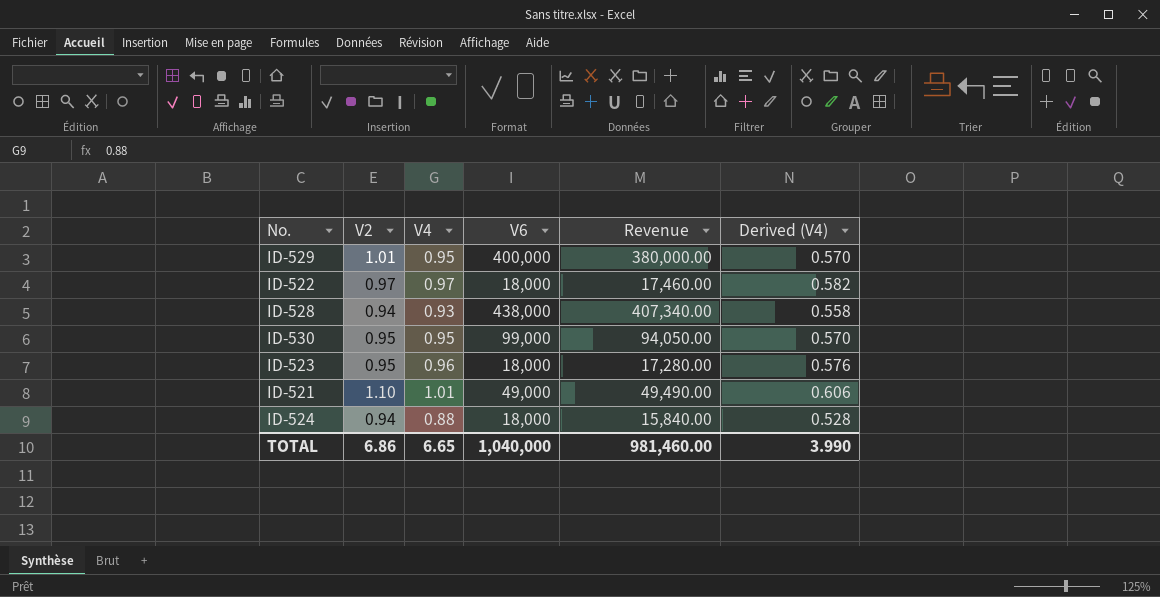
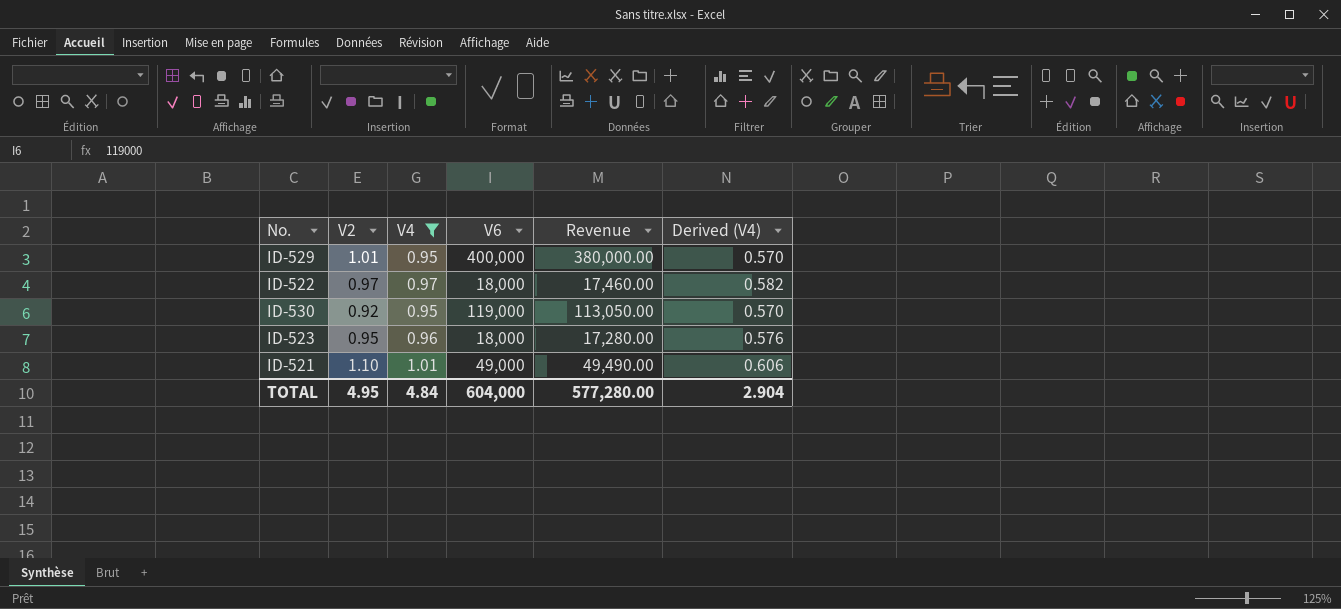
filter: none -> V4 >= 0.95
ID-530 | V2: 0.95 -> 0.92
ID-530 | V6: 99,000 -> 119,000
ID-530 | Revenue: 94,050.00 -> 113,050.00
TOTAL | V2: 6.86 -> 4.95
TOTAL | V4: 6.65 -> 4.84
TOTAL | V6: 1,040,000 -> 604,000
TOTAL | Revenue: 981,460.00 -> 577,280.00
TOTAL | Derived (V4): 3.990 -> 2.904

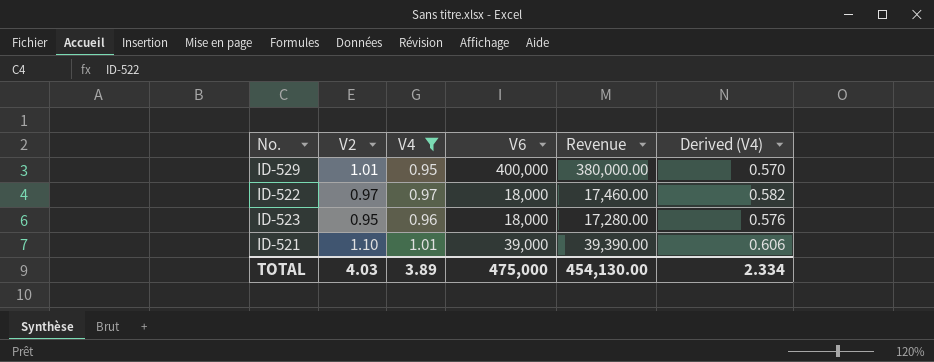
row ID-530: 0.92 | 0.95 | 119,000 | 113,050.00 | 0.570 -> none
ID-521 | V6: 49,000 -> 39,000
ID-521 | Revenue: 49,490.00 -> 39,390.00
TOTAL | V2: 4.95 -> 4.03
TOTAL | V4: 4.84 -> 3.89
TOTAL | V6: 604,000 -> 475,000
TOTAL | Revenue: 577,280.00 -> 454,130.00
TOTAL | Derived (V4): 2.904 -> 2.334

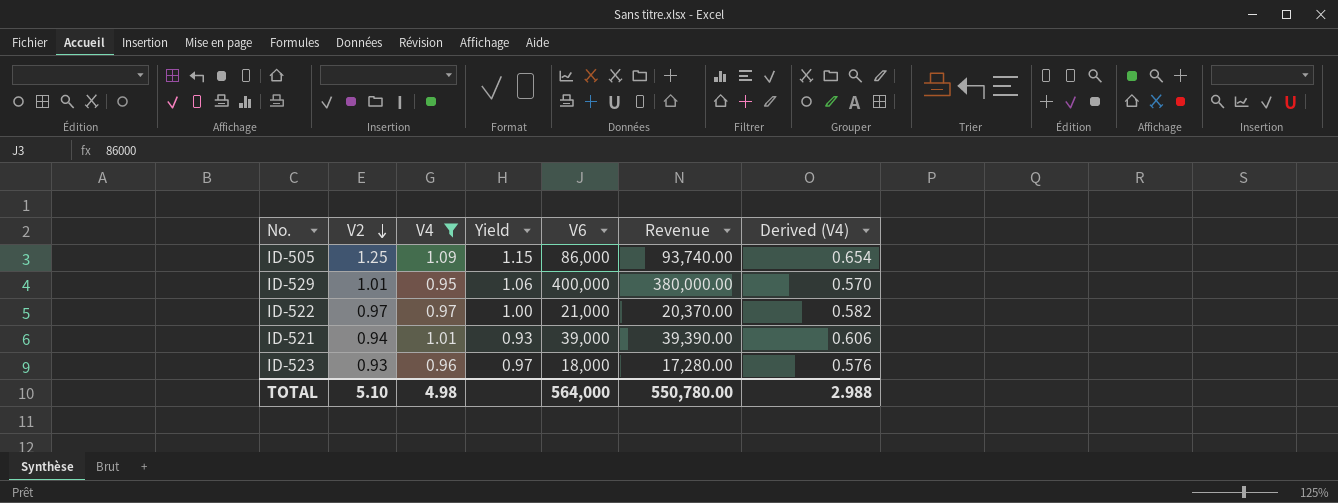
row order: none -> V2 descending
column Yield | formula: none -> [V2] / [V4]
row ID-505: none -> 1.25 | 1.09 | 1.15 | 86,000 | 93,740.00 | 0.654
ID-522 | V6: 18,000 -> 21,000
ID-522 | Revenue: 17,460.00 -> 20,370.00
ID-521 | V2: 1.10 -> 0.94
ID-523 | V2: 0.95 -> 0.93
TOTAL | V2: 4.03 -> 5.10
TOTAL | V4: 3.89 -> 4.98
TOTAL | V6: 475,000 -> 564,000
TOTAL | Revenue: 454,130.00 -> 550,780.00
TOTAL | Derived (V4): 2.334 -> 2.988

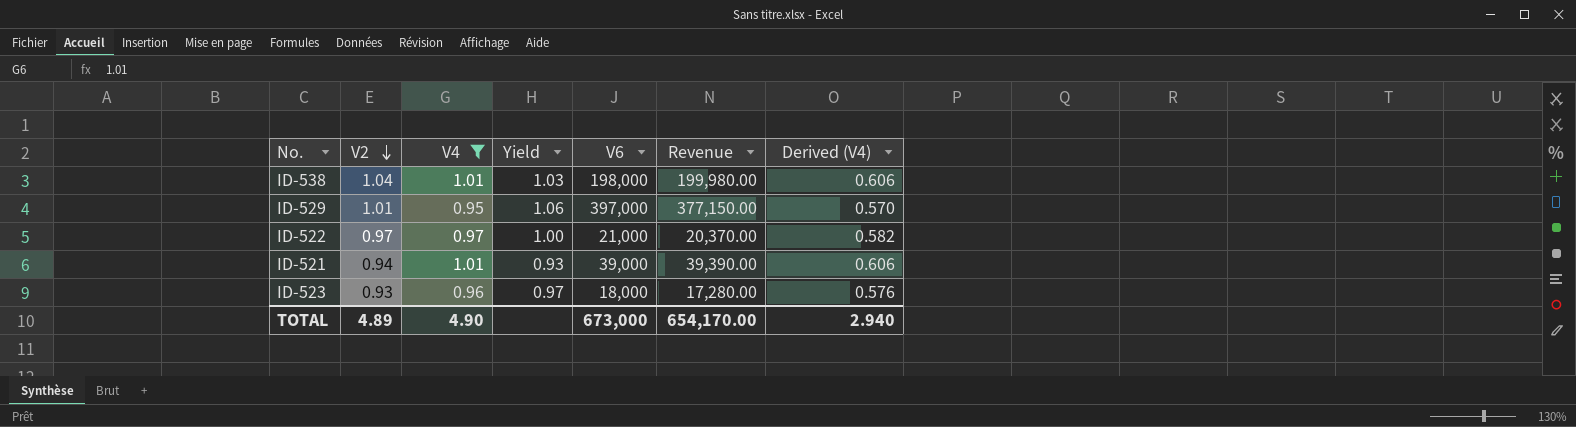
row ID-505: 1.25 | 1.09 | 1.15 | 86,000 | 93,740.00 | 0.654 -> none
row ID-538: none -> 1.04 | 1.01 | 1.03 | 198,000 | 199,980.00 | 0.606
ID-529 | V6: 400,000 -> 397,000
ID-529 | Revenue: 380,000.00 -> 377,150.00
TOTAL | V2: 5.10 -> 4.89
TOTAL | V4: 4.98 -> 4.90
TOTAL | V6: 564,000 -> 673,000
TOTAL | Revenue: 550,780.00 -> 654,170.00
TOTAL | Derived (V4): 2.988 -> 2.940

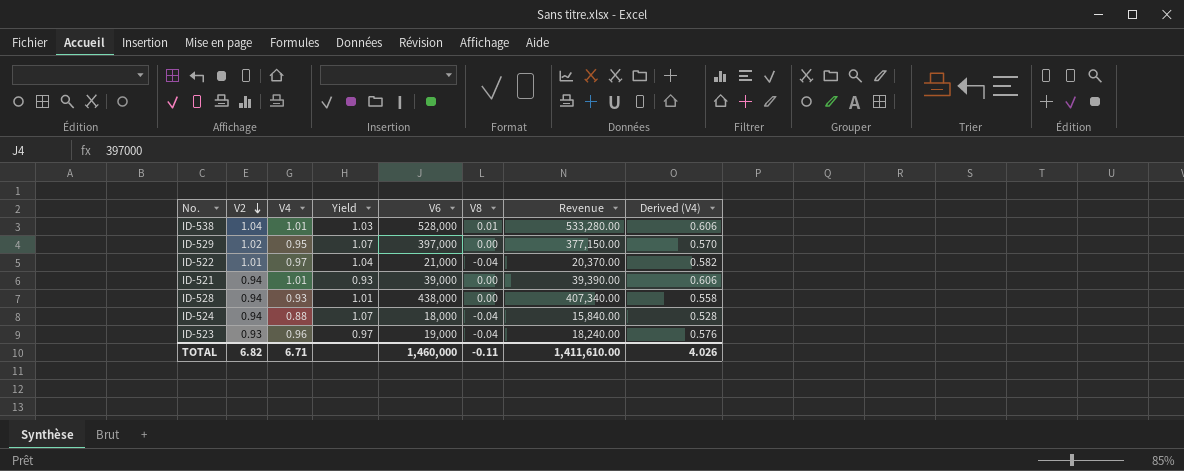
filter: V4 >= 0.95 -> none
column V8 | position: none -> 6
ID-538 | V6: 198,000 -> 528,000
ID-538 | Revenue: 199,980.00 -> 533,280.00
ID-529 | V2: 1.01 -> 1.02
ID-529 | Yield: 1.06 -> 1.07
ID-522 | V2: 0.97 -> 1.01
ID-522 | Yield: 1.00 -> 1.04
ID-523 | V6: 18,000 -> 19,000
ID-523 | Revenue: 17,280.00 -> 18,240.00
TOTAL | V2: 4.89 -> 6.82
TOTAL | V4: 4.90 -> 6.71
TOTAL | V6: 673,000 -> 1,460,000
TOTAL | Revenue: 654,170.00 -> 1,411,610.00
TOTAL | Derived (V4): 2.940 -> 4.026

